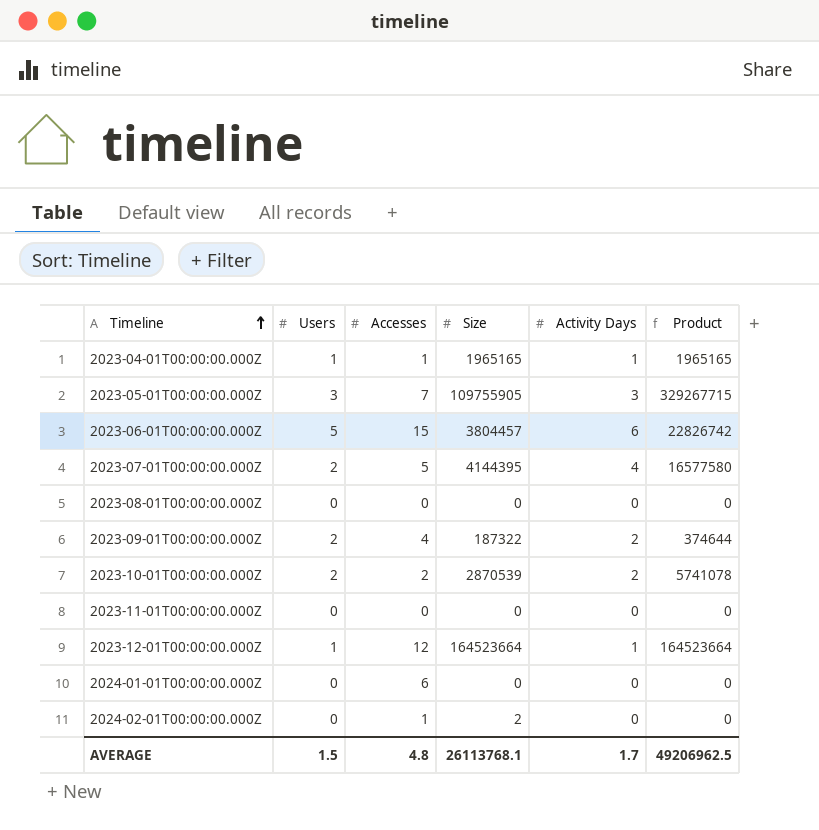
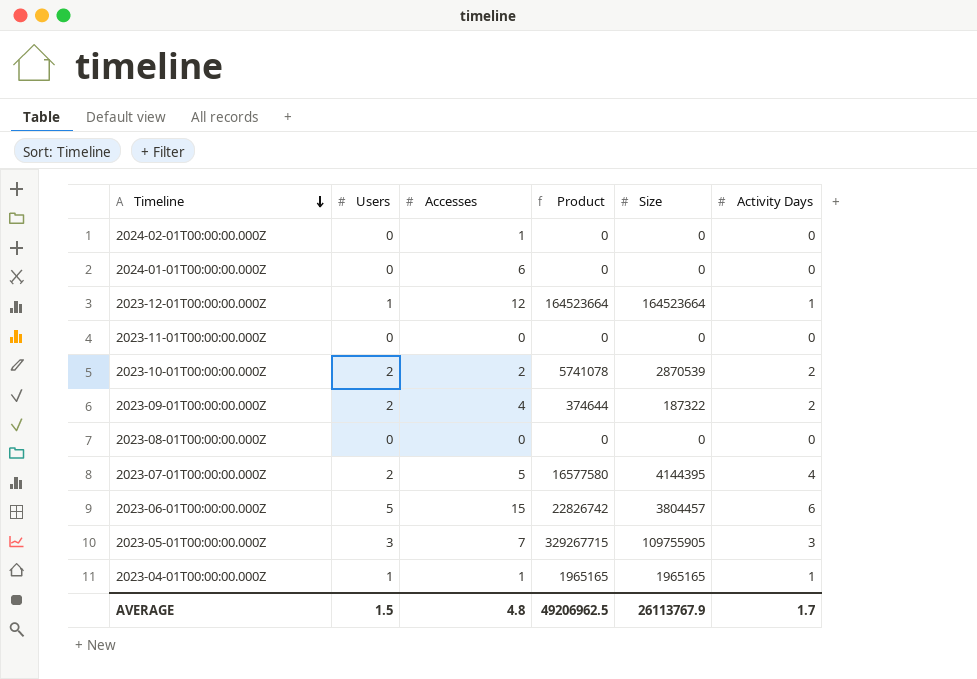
row order: Timeline ascending -> Timeline descending
column Product | position: 6 -> 4
2024-02-01T00:00:00.000Z | Size: 2 -> 0
AVERAGE | Size: 26113768.1 -> 26113767.9

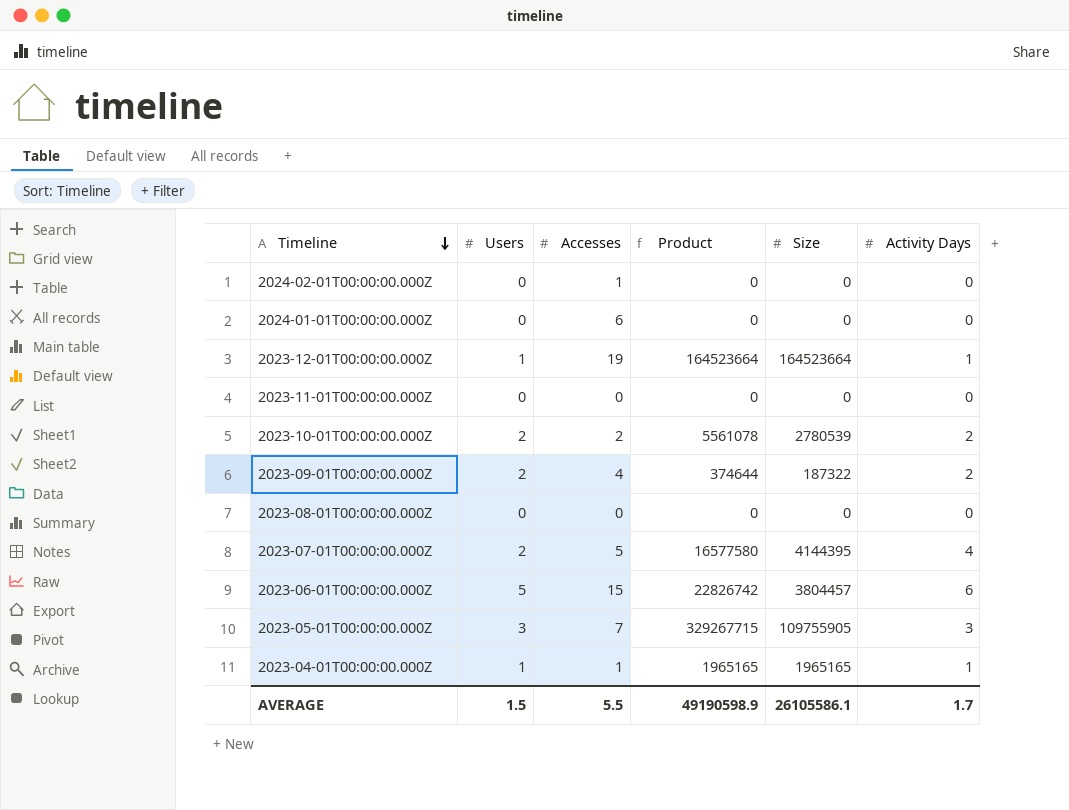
2023-12-01T00:00:00.000Z | Accesses: 12 -> 19
2023-10-01T00:00:00.000Z | Product: 5741078 -> 5561078
2023-10-01T00:00:00.000Z | Size: 2870539 -> 2780539
AVERAGE | Accesses: 4.8 -> 5.5
AVERAGE | Product: 49206962.5 -> 49190598.9
AVERAGE | Size: 26113767.9 -> 26105586.1

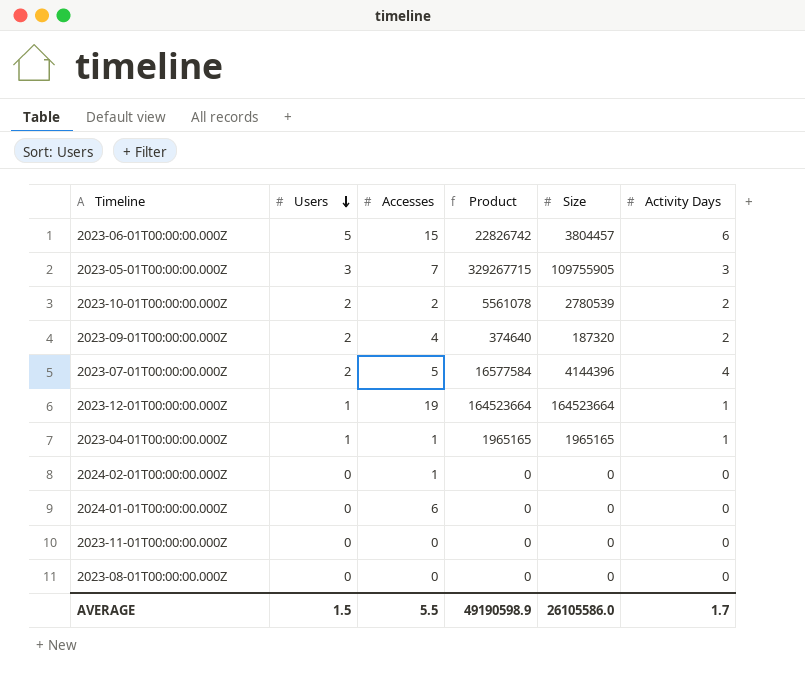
row order: Timeline descending -> Users descending
2023-09-01T00:00:00.000Z | Product: 374644 -> 374640
2023-09-01T00:00:00.000Z | Size: 187322 -> 187320
2023-07-01T00:00:00.000Z | Product: 16577580 -> 16577584
2023-07-01T00:00:00.000Z | Size: 4144395 -> 4144396
AVERAGE | Size: 26105586.1 -> 26105586.0

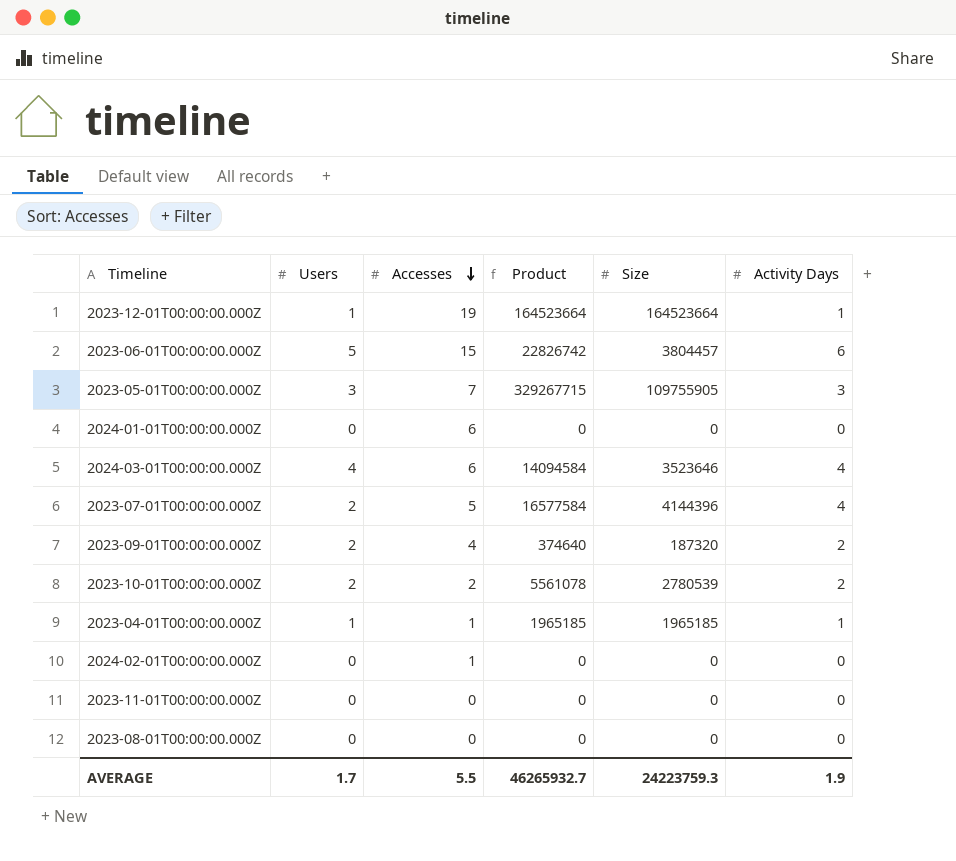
row order: Users descending -> Accesses descending
row 2024-03-01T00:00:00.000Z: none -> 4 | 6 | 14094584 | 3523646 | 4
2023-04-01T00:00:00.000Z | Product: 1965165 -> 1965185
2023-04-01T00:00:00.000Z | Size: 1965165 -> 1965185
AVERAGE | Users: 1.5 -> 1.7
AVERAGE | Product: 49190598.9 -> 46265932.7
AVERAGE | Size: 26105586.0 -> 24223759.3
AVERAGE | Activity Days: 1.7 -> 1.9

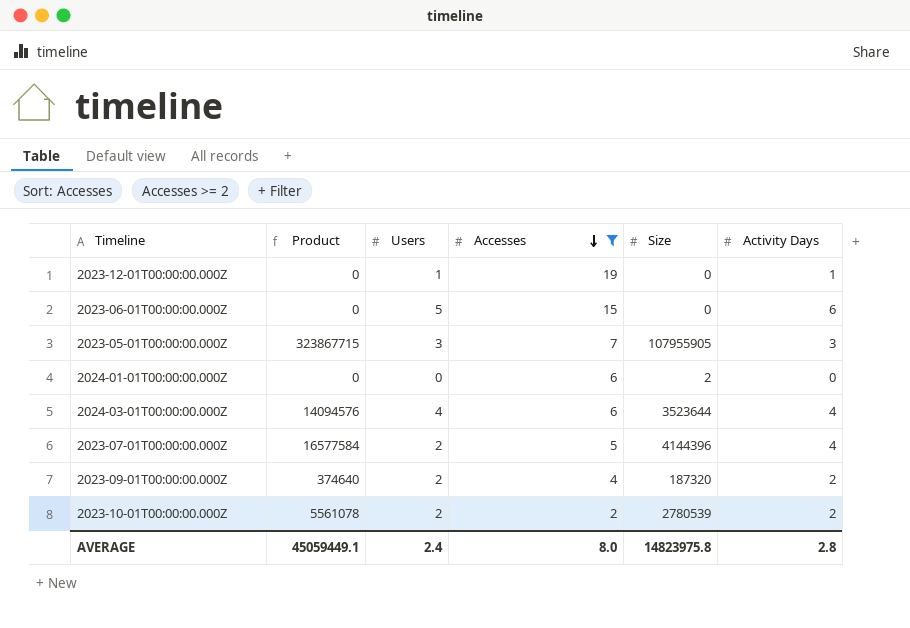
filter: none -> Accesses >= 2
column Product | position: 4 -> 2
2023-12-01T00:00:00.000Z | Product: 164523664 -> 0
2023-12-01T00:00:00.000Z | Size: 164523664 -> 0
2023-06-01T00:00:00.000Z | Product: 22826742 -> 0
2023-06-01T00:00:00.000Z | Size: 3804457 -> 0
2023-05-01T00:00:00.000Z | Product: 329267715 -> 323867715
2023-05-01T00:00:00.000Z | Size: 109755905 -> 107955905
2024-01-01T00:00:00.000Z | Size: 0 -> 2
2024-03-01T00:00:00.000Z | Product: 14094584 -> 14094576
2024-03-01T00:00:00.000Z | Size: 3523646 -> 3523644
AVERAGE | Product: 46265932.7 -> 45059449.1
AVERAGE | Users: 1.7 -> 2.4
AVERAGE | Accesses: 5.5 -> 8.0
AVERAGE | Size: 24223759.3 -> 14823975.8
AVERAGE | Activity Days: 1.9 -> 2.8

